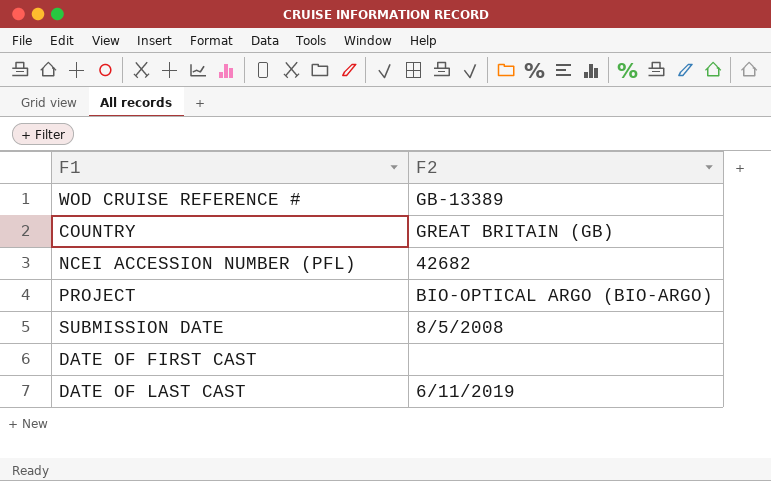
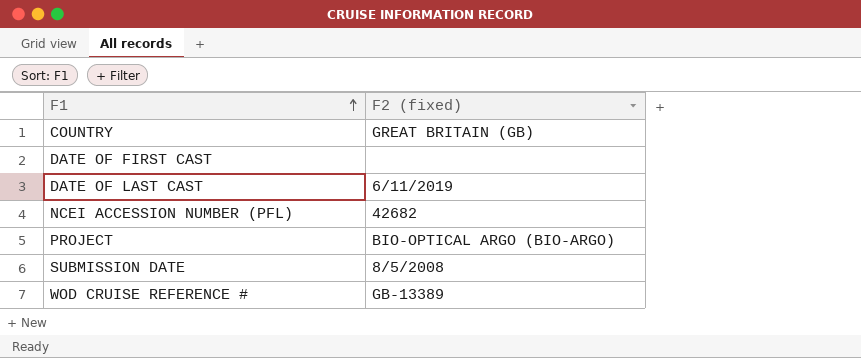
row order: none -> F1 ascending
column name: F2 -> F2 (fixed)

